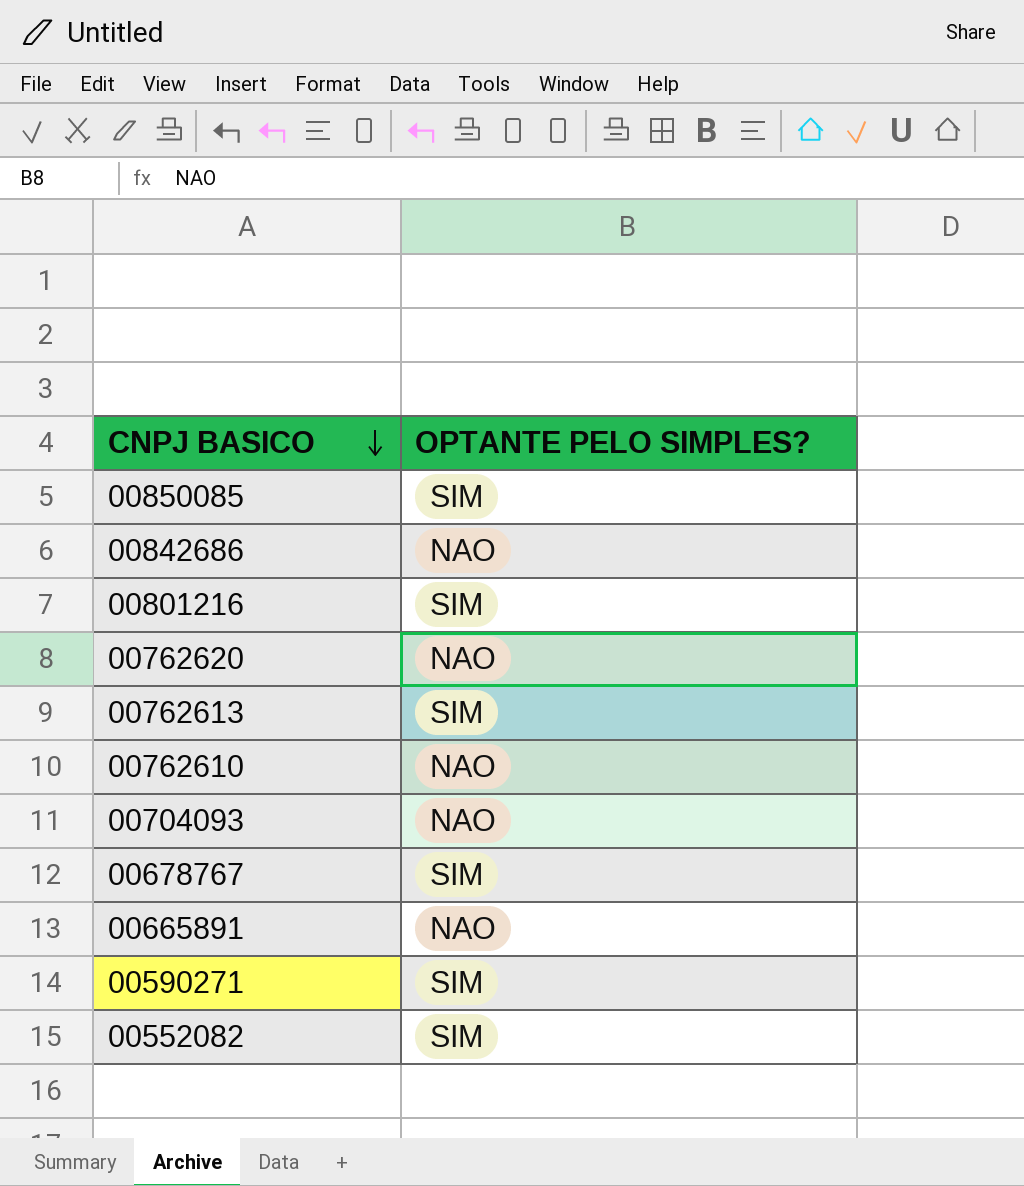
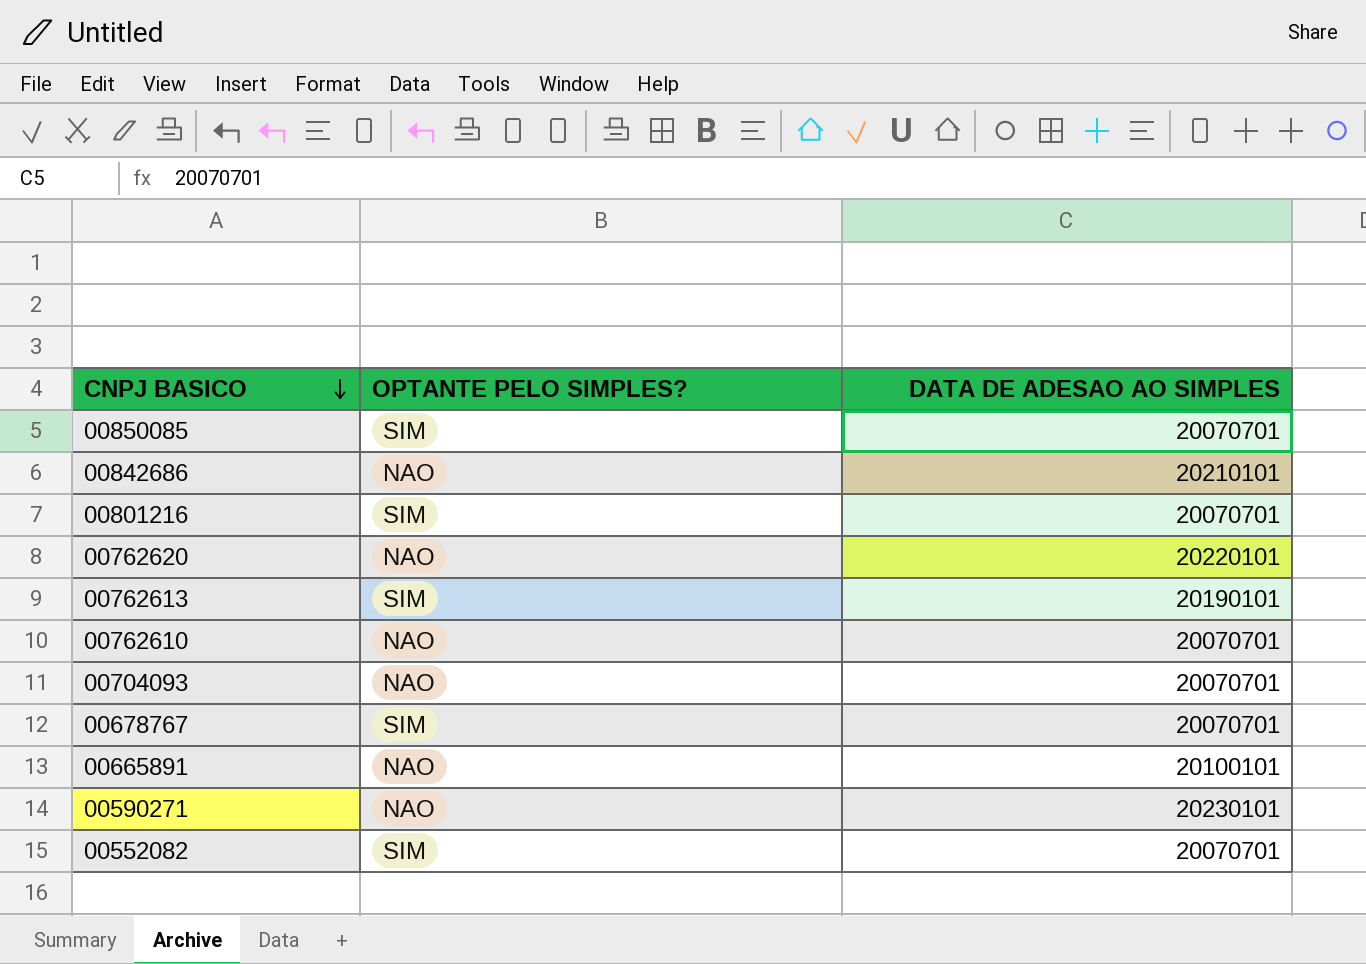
column DATA DE ADESAO AO SIMPLES | position: none -> 3
00590271 | OPTANTE PELO SIMPLES?: SIM -> NAO

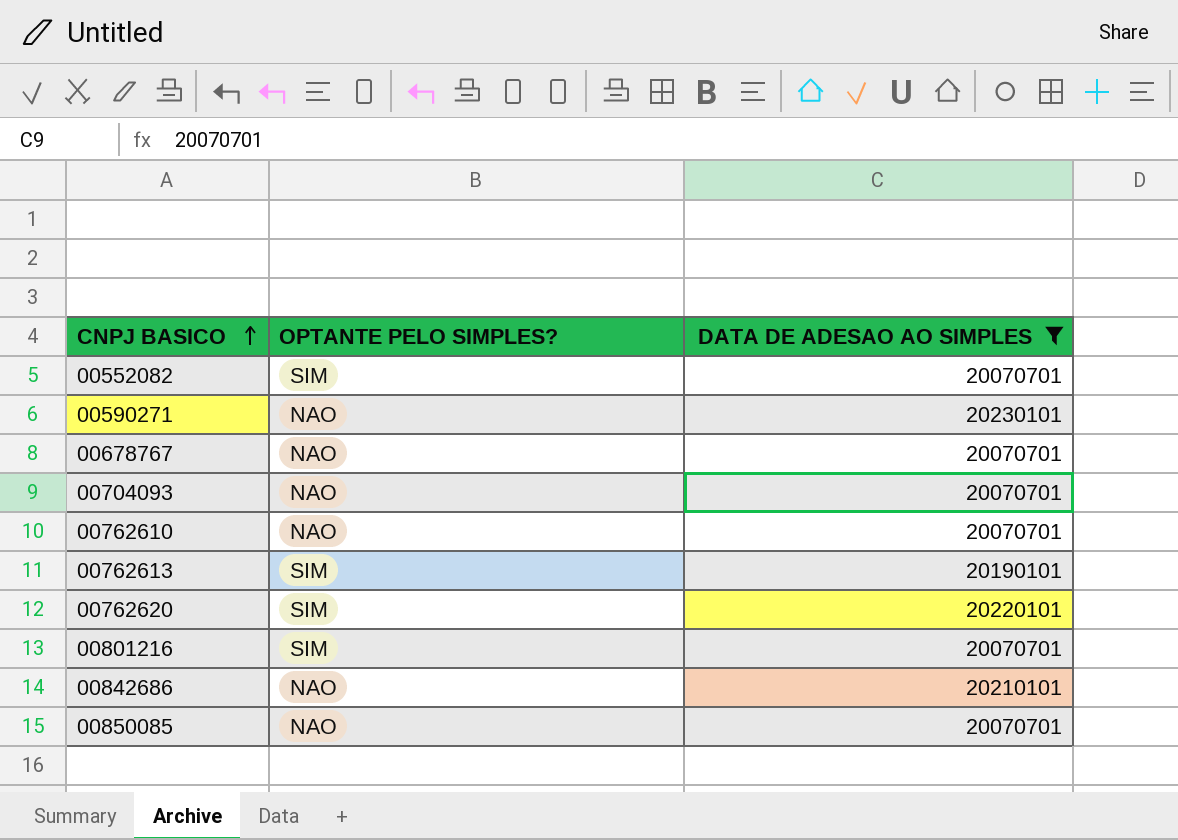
filter: none -> DATA DE ADESAO AO SIMPLES != 20100101
row order: CNPJ BASICO descending -> CNPJ BASICO ascending
00678767 | OPTANTE PELO SIMPLES?: SIM -> NAO
00762620 | OPTANTE PELO SIMPLES?: NAO -> SIM
00850085 | OPTANTE PELO SIMPLES?: SIM -> NAO

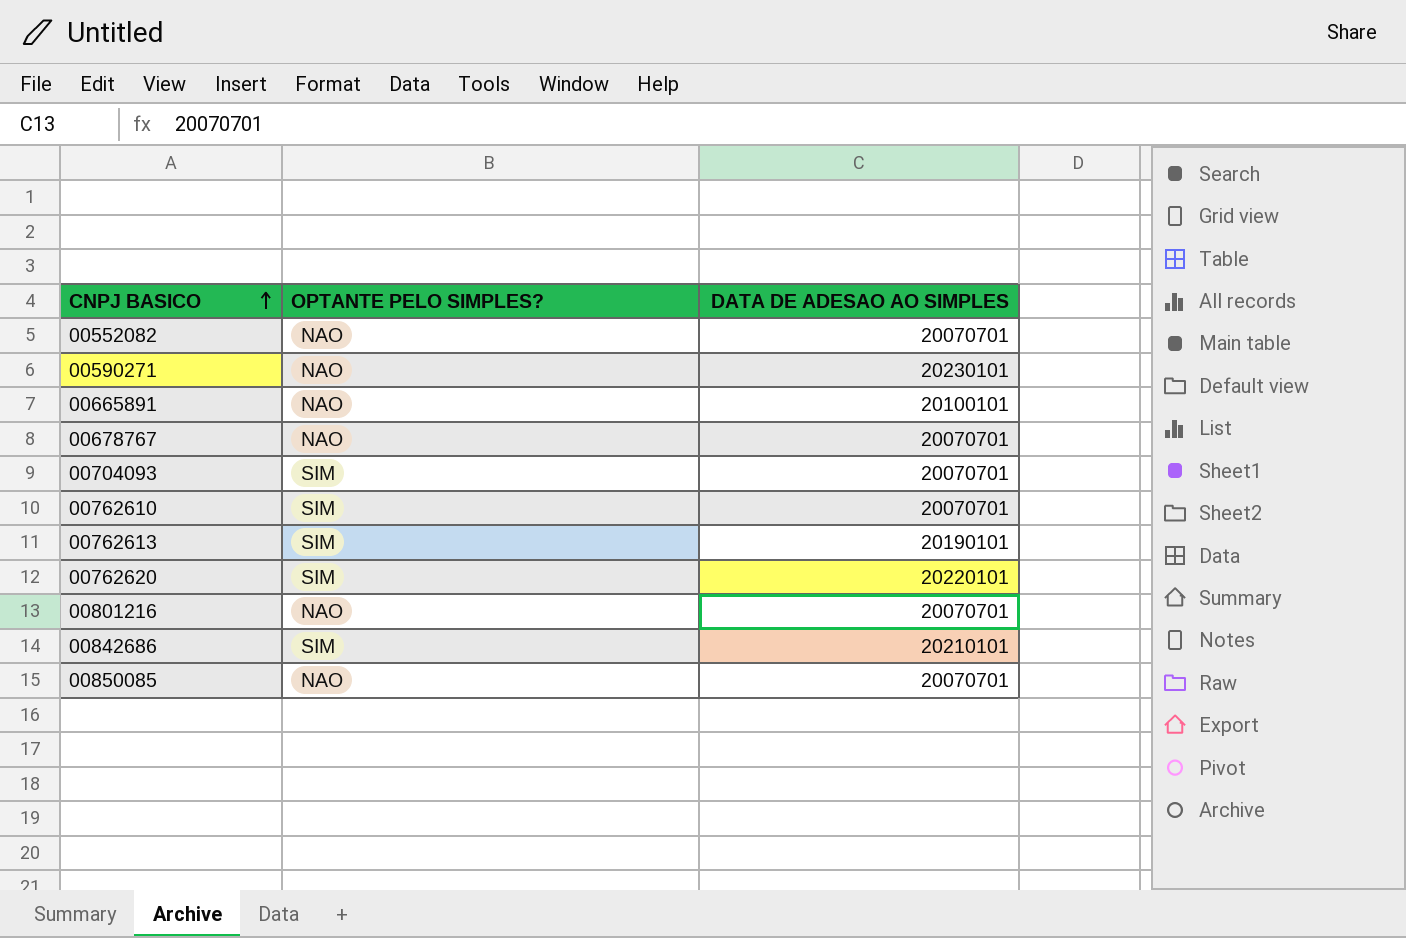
filter: DATA DE ADESAO AO SIMPLES != 20100101 -> none
00552082 | OPTANTE PELO SIMPLES?: SIM -> NAO
00704093 | OPTANTE PELO SIMPLES?: NAO -> SIM
00762610 | OPTANTE PELO SIMPLES?: NAO -> SIM
00801216 | OPTANTE PELO SIMPLES?: SIM -> NAO
00842686 | OPTANTE PELO SIMPLES?: NAO -> SIM

